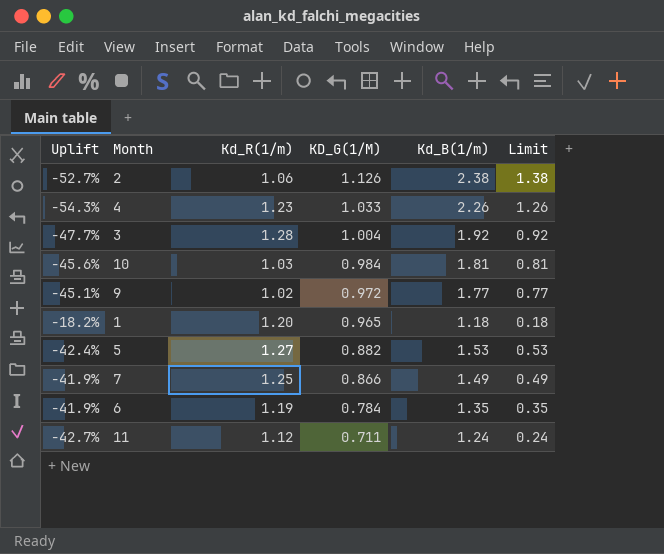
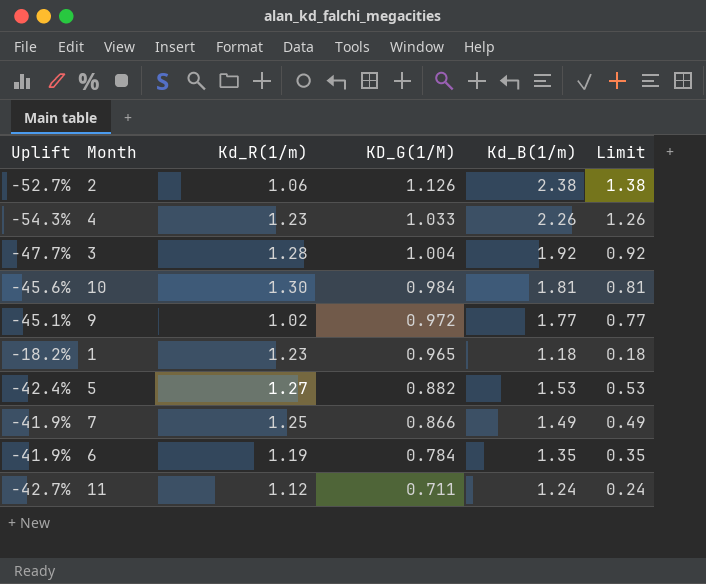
10 | Kd_R(1/m): 1.03 -> 1.30
1 | Kd_R(1/m): 1.20 -> 1.23

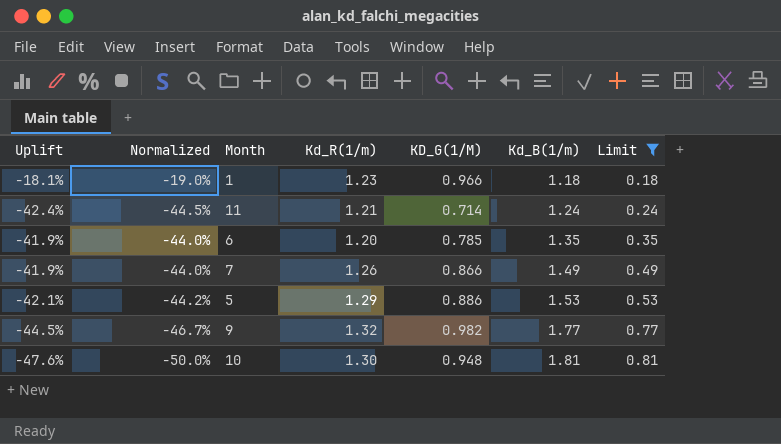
filter: none -> Limit <= 0.81
row order: KD_G(1/M) descending -> Kd_B(1/m) ascending
column Normalized | formula: none -> [Uplift] * 1.05
1 | Uplift: -18.2% -> -18.1%
1 | KD_G(1/M): 0.965 -> 0.966
11 | Uplift: -42.7% -> -42.4%
11 | Kd_R(1/m): 1.12 -> 1.21
11 | KD_G(1/M): 0.711 -> 0.714
6 | Kd_R(1/m): 1.19 -> 1.20
6 | KD_G(1/M): 0.784 -> 0.785
7 | Kd_R(1/m): 1.25 -> 1.26
5 | Uplift: -42.4% -> -42.1%
5 | Kd_R(1/m): 1.27 -> 1.29
5 | KD_G(1/M): 0.882 -> 0.886
9 | Uplift: -45.1% -> -44.5%
9 | Kd_R(1/m): 1.02 -> 1.32
9 | KD_G(1/M): 0.972 -> 0.982
10 | Uplift: -45.6% -> -47.6%
10 | KD_G(1/M): 0.984 -> 0.948

